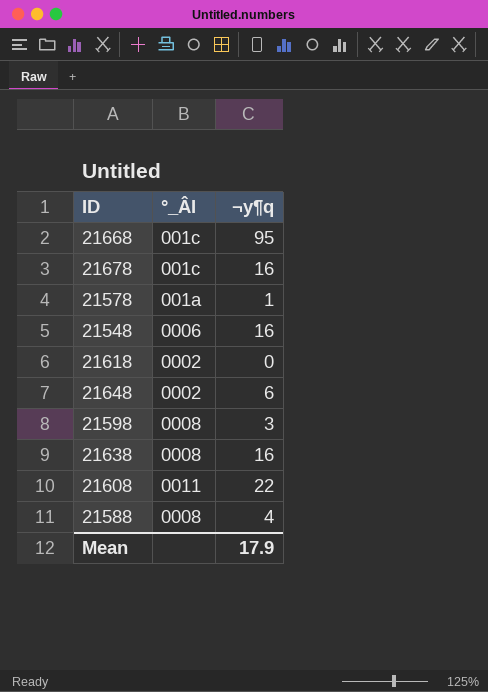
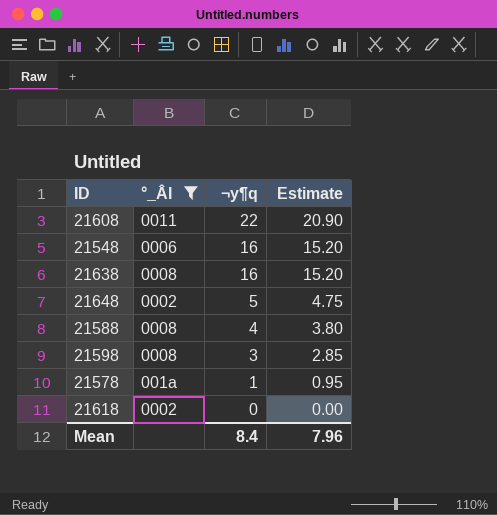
filter: none -> °_ÂI != 001c
row order: none -> ¬y¶q descending
column Estimate | formula: none -> [¬y¶q] * 0.95
21648 | ¬y¶q: 6 -> 5
Mean | ¬y¶q: 17.9 -> 8.4

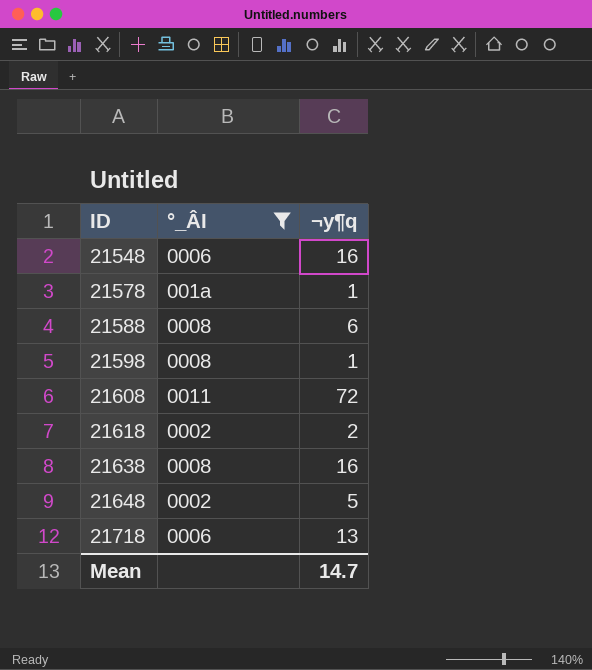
row order: ¬y¶q descending -> ID ascending
column Estimate | formula: [¬y¶q] * 0.95 -> none
21588 | ¬y¶q: 4 -> 6
21598 | ¬y¶q: 3 -> 1
21608 | ¬y¶q: 22 -> 72
21618 | ¬y¶q: 0 -> 2
row 21718: none -> 0006 | 13
Mean | ¬y¶q: 8.4 -> 14.7

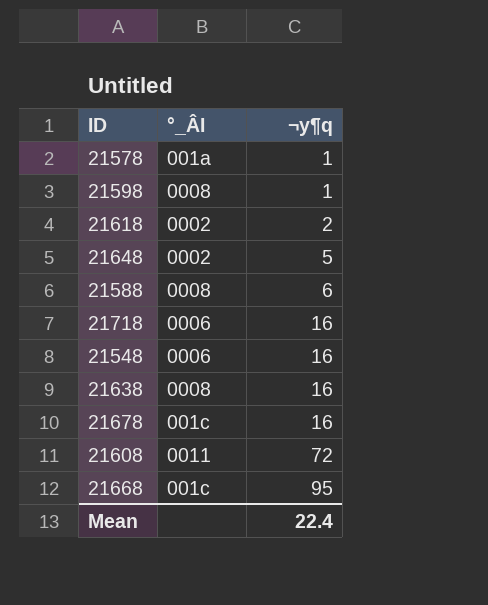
filter: °_ÂI != 001c -> none
row order: ID ascending -> ¬y¶q ascending
21718 | ¬y¶q: 13 -> 16
Mean | ¬y¶q: 14.7 -> 22.4

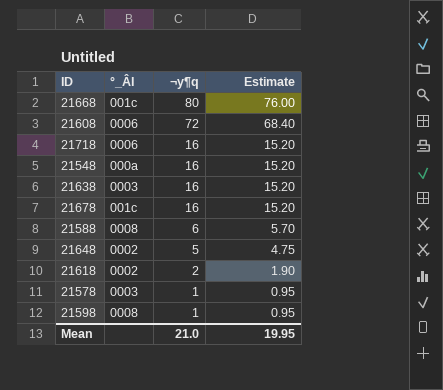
row order: ¬y¶q ascending -> ¬y¶q descending
column Estimate | formula: none -> [¬y¶q] * 0.95
21668 | ¬y¶q: 95 -> 80
21608 | °_ÂI: 0011 -> 0006
21548 | °_ÂI: 0006 -> 000a
21638 | °_ÂI: 0008 -> 0003
21578 | °_ÂI: 001a -> 0003
Mean | ¬y¶q: 22.4 -> 21.0

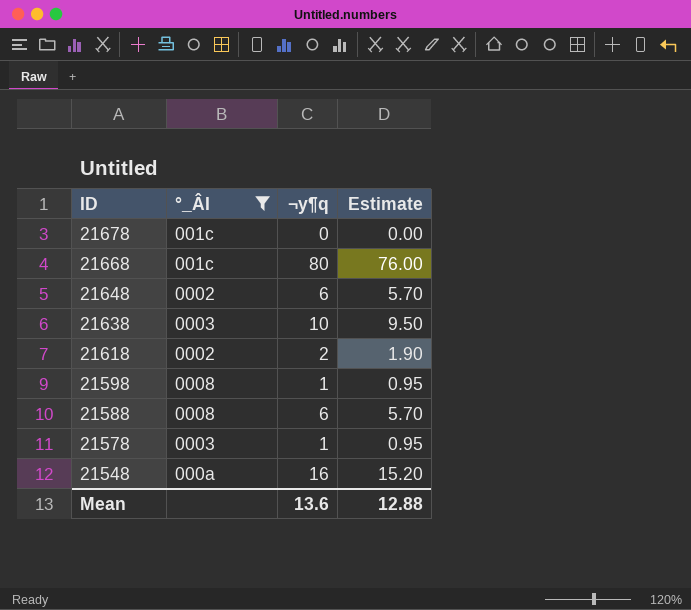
filter: none -> °_ÂI != 0006
row order: ¬y¶q descending -> ID descending
21678 | ¬y¶q: 16 -> 0
21678 | Estimate: 15.20 -> 0.00
21648 | ¬y¶q: 5 -> 6
21648 | Estimate: 4.75 -> 5.70
21638 | ¬y¶q: 16 -> 10
21638 | Estimate: 15.20 -> 9.50
Mean | ¬y¶q: 21.0 -> 13.6
Mean | Estimate: 19.95 -> 12.88

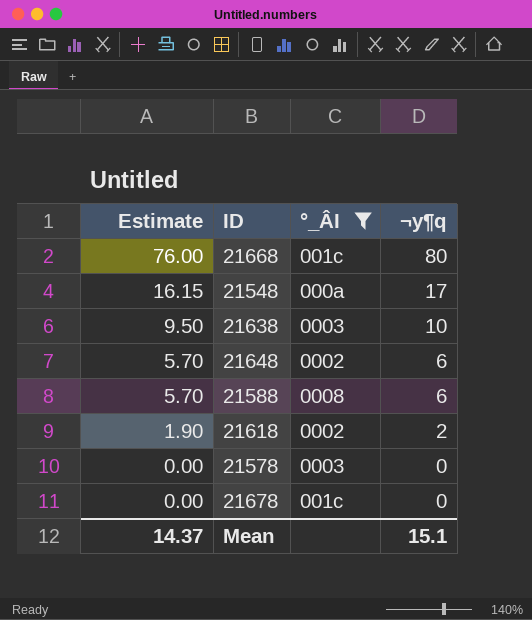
row order: ID descending -> Estimate descending
column Estimate | position: 4 -> 1
row 21598: 0008 | 1 | 0.95 -> none
21548 | Estimate: 15.20 -> 16.15
21548 | ¬y¶q: 16 -> 17
21578 | Estimate: 0.95 -> 0.00
21578 | ¬y¶q: 1 -> 0
Mean | Estimate: 12.88 -> 14.37
Mean | ¬y¶q: 13.6 -> 15.1

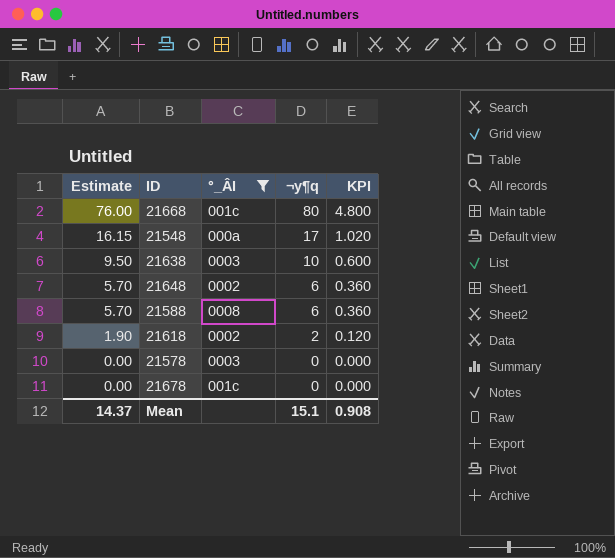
column KPI | formula: none -> [¬y¶q] * 0.06

